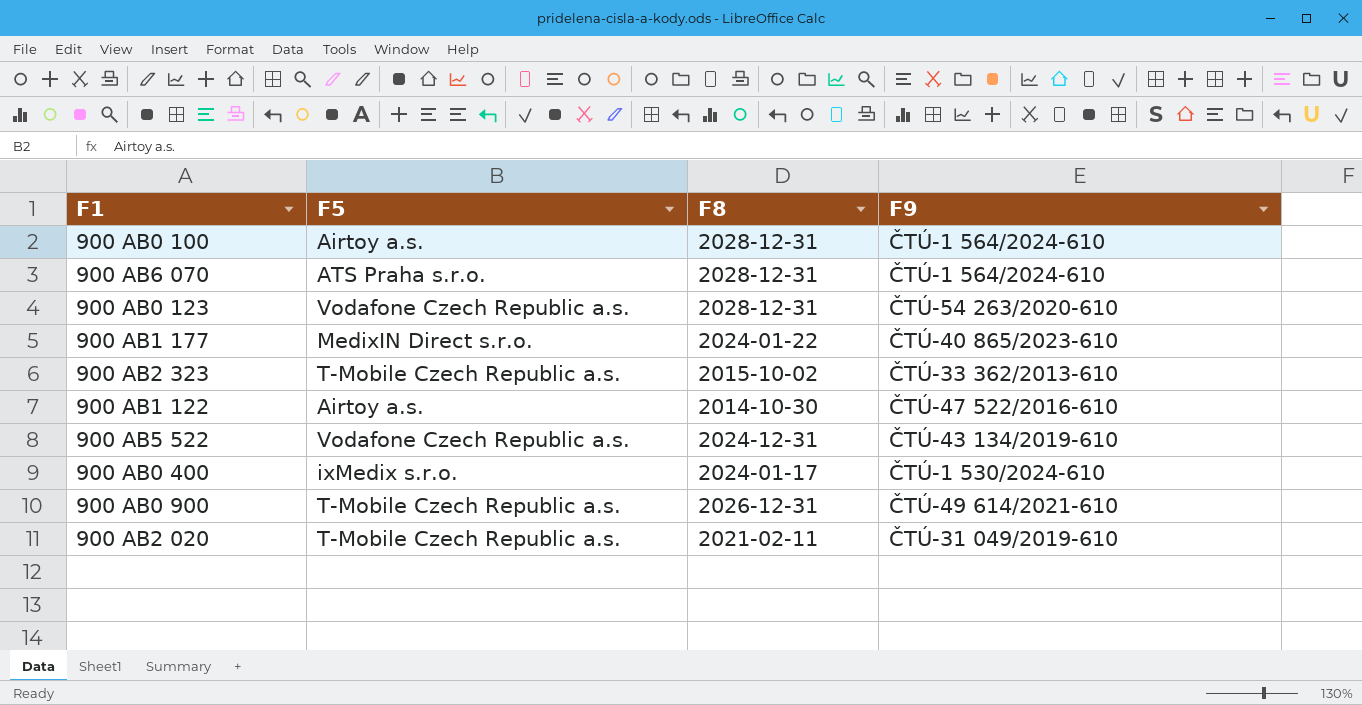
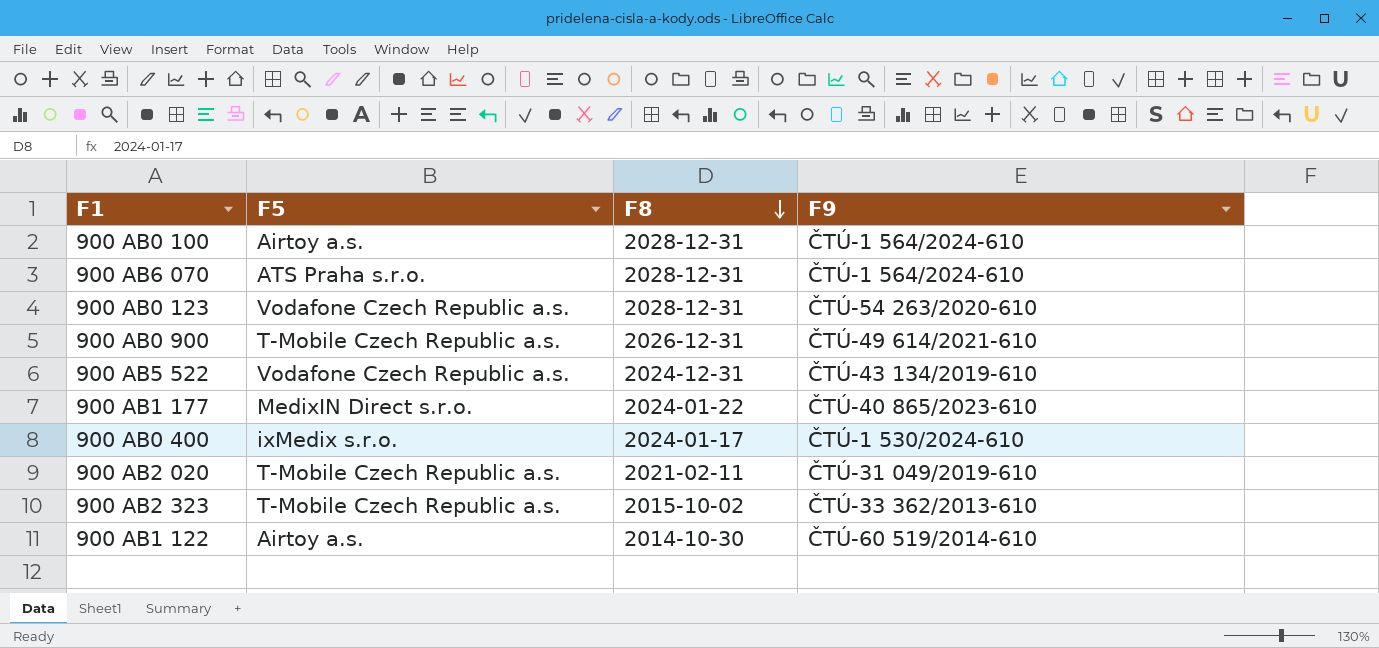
row order: none -> F8 descending
900 AB1 122 | F9: ČTÚ-47 522/2016-610 -> ČTÚ-60 519/2014-610

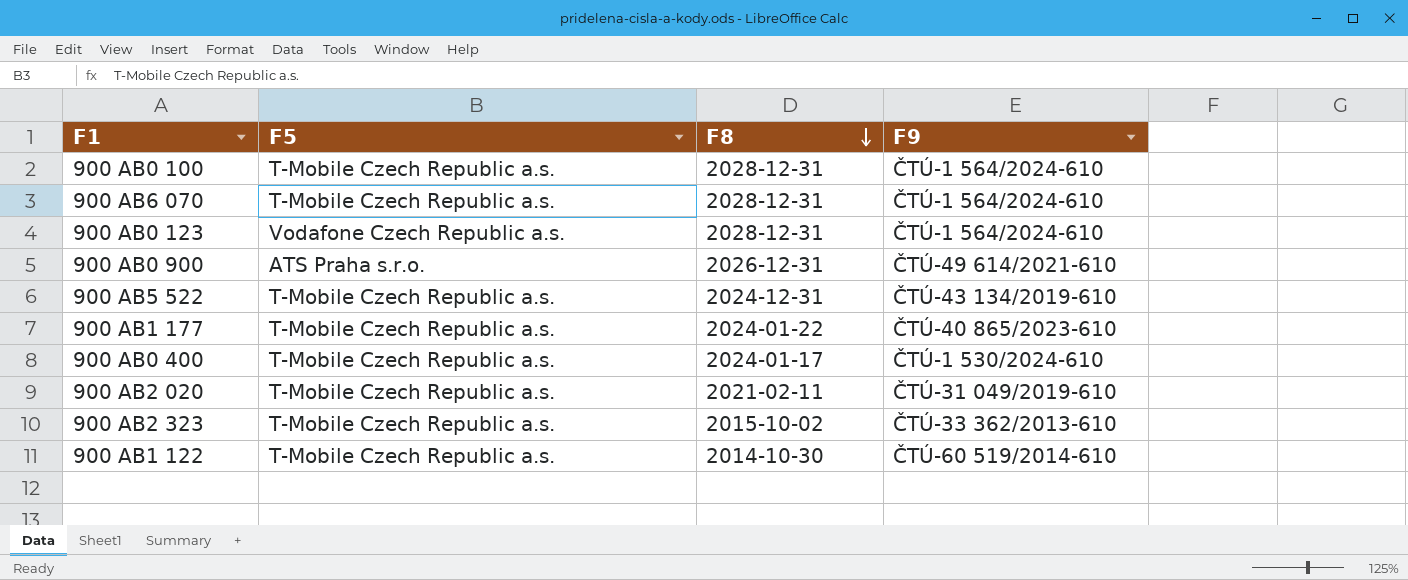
900 AB0 100 | F5: Airtoy a.s. -> T-Mobile Czech Republic a.s.
900 AB6 070 | F5: ATS Praha s.r.o. -> T-Mobile Czech Republic a.s.
900 AB0 123 | F9: ČTÚ-54 263/2020-610 -> ČTÚ-1 564/2024-610
900 AB0 900 | F5: T-Mobile Czech Republic a.s. -> ATS Praha s.r.o.
900 AB5 522 | F5: Vodafone Czech Republic a.s. -> T-Mobile Czech Republic a.s.
900 AB1 177 | F5: MedixIN Direct s.r.o. -> T-Mobile Czech Republic a.s.
900 AB0 400 | F5: ixMedix s.r.o. -> T-Mobile Czech Republic a.s.
900 AB1 122 | F5: Airtoy a.s. -> T-Mobile Czech Republic a.s.

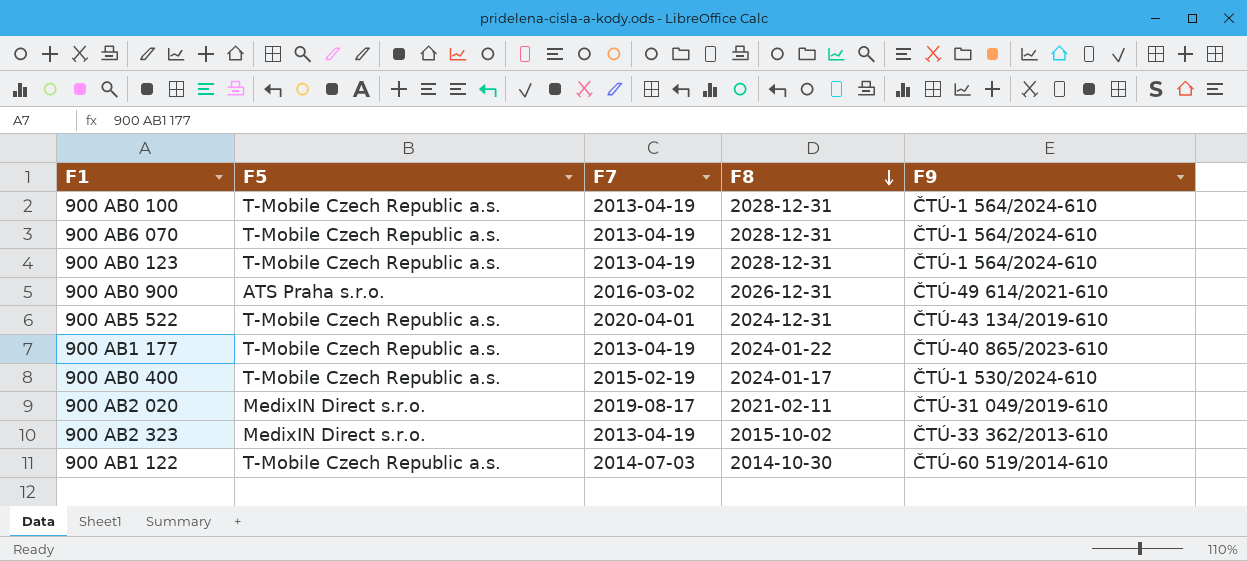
column F7 | position: none -> 3
900 AB0 123 | F5: Vodafone Czech Republic a.s. -> T-Mobile Czech Republic a.s.
900 AB2 020 | F5: T-Mobile Czech Republic a.s. -> MedixIN Direct s.r.o.
900 AB2 323 | F5: T-Mobile Czech Republic a.s. -> MedixIN Direct s.r.o.

